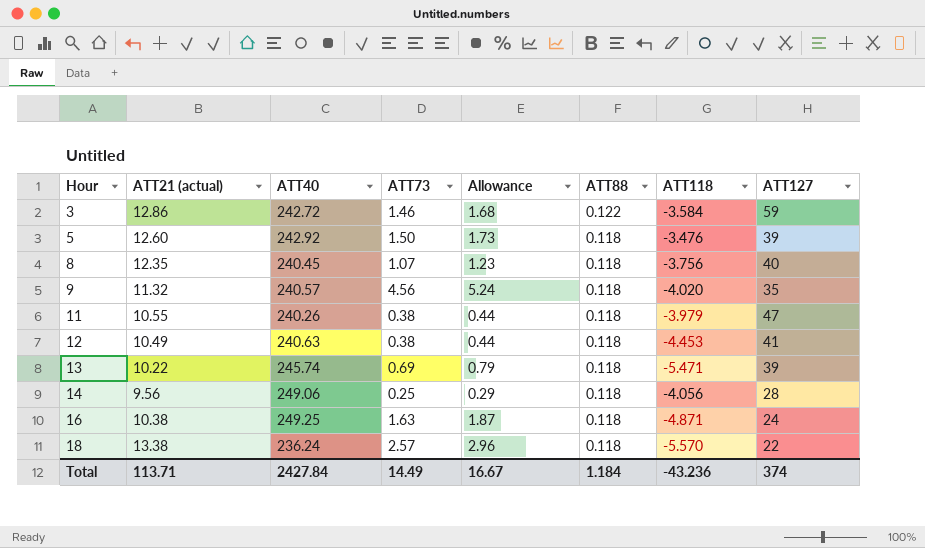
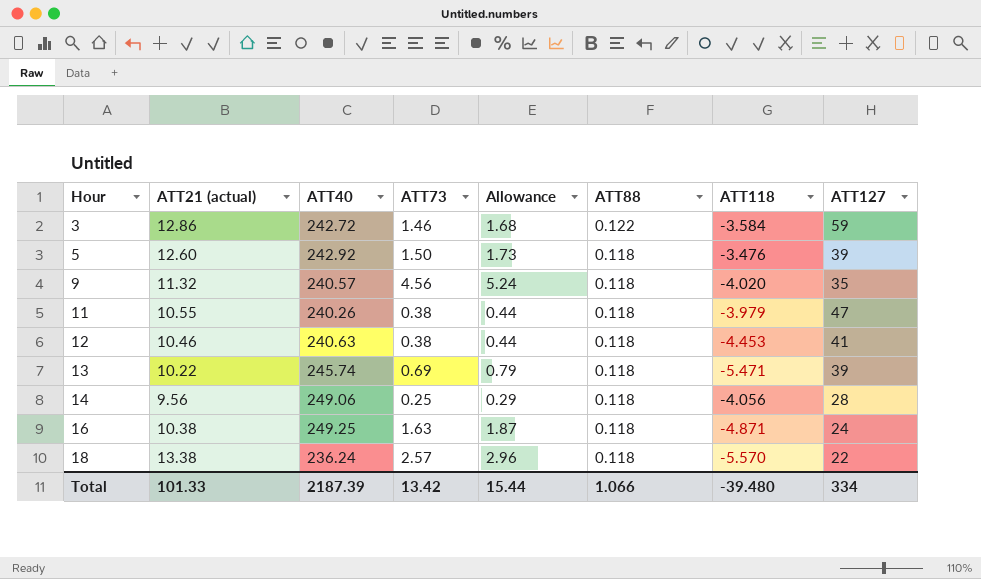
row 8: 12.35 | 240.45 | 1.07 | 1.23 | 0.118 | -3.756 | 40 -> none
12 | ATT21 (actual): 10.49 -> 10.46
Total | ATT21 (actual): 113.71 -> 101.33
Total | ATT40: 2427.84 -> 2187.39
Total | ATT73: 14.49 -> 13.42
Total | Allowance: 16.67 -> 15.44
Total | ATT88: 1.184 -> 1.066
Total | ATT118: -43.236 -> -39.480
Total | ATT127: 374 -> 334

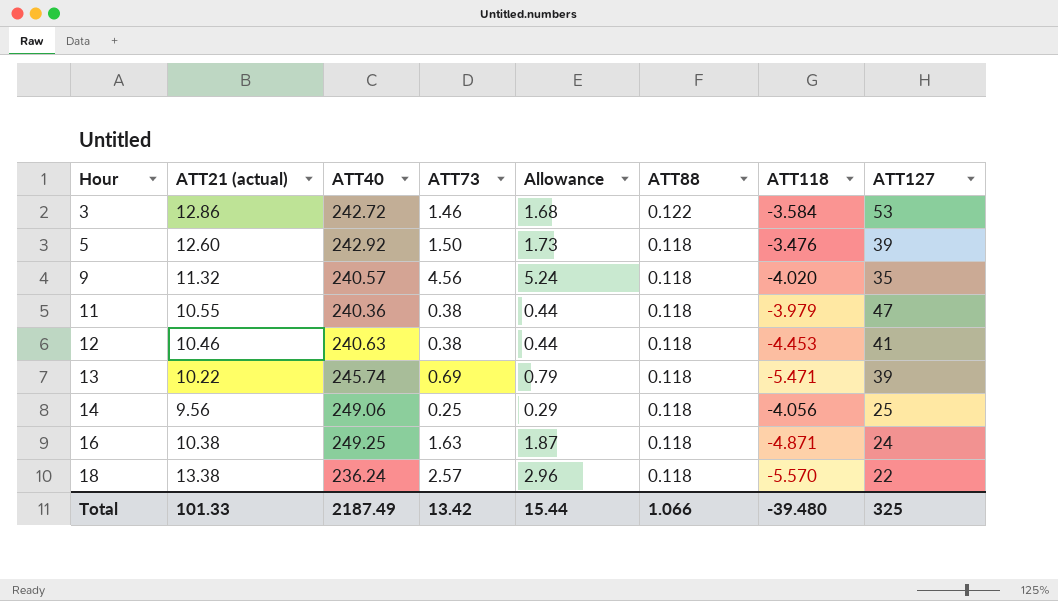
3 | ATT127: 59 -> 53
11 | ATT40: 240.26 -> 240.36
14 | ATT127: 28 -> 25
Total | ATT40: 2187.39 -> 2187.49
Total | ATT127: 334 -> 325

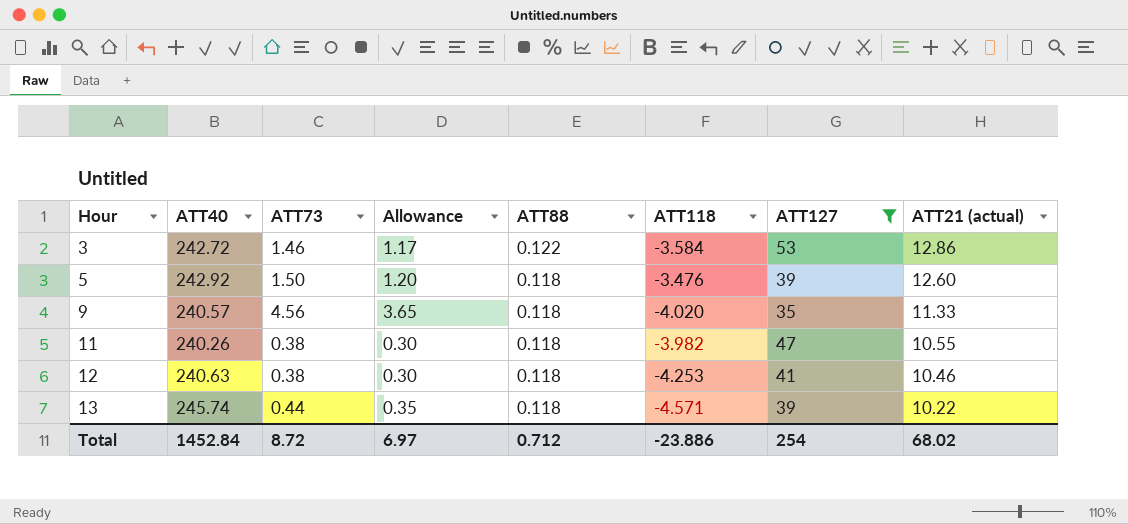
filter: none -> ATT127 >= 35
column Allowance | formula: [ATT73] * 1.15 -> [ATT73] * 0.8
column ATT21 (actual) | position: 2 -> 8
9 | ATT21 (actual): 11.32 -> 11.33
11 | ATT40: 240.36 -> 240.26
11 | ATT118: -3.979 -> -3.982
12 | ATT118: -4.453 -> -4.253
13 | ATT73: 0.69 -> 0.44
13 | ATT118: -5.471 -> -4.571
Total | ATT40: 2187.49 -> 1452.84
Total | ATT73: 13.42 -> 8.72
Total | Allowance: 15.44 -> 6.97
Total | ATT88: 1.066 -> 0.712
Total | ATT118: -39.480 -> -23.886
Total | ATT127: 325 -> 254
Total | ATT21 (actual): 101.33 -> 68.02

